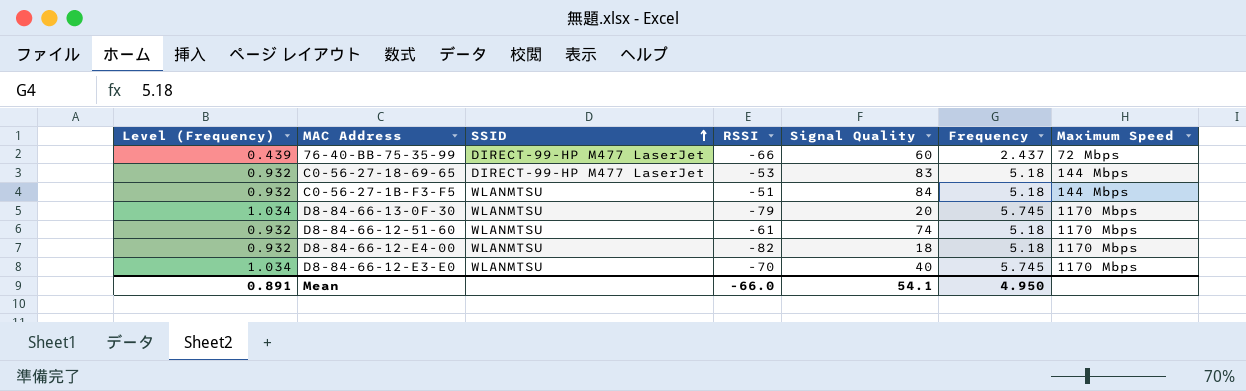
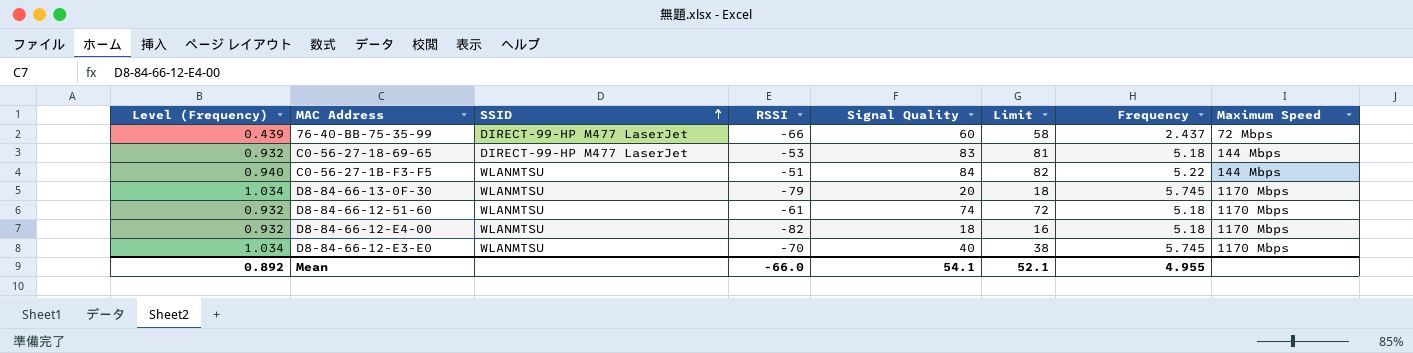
column Limit | formula: none -> [Signal Quality] - 2
C0-56-27-1B-F3-F5 | Level (Frequency): 0.932 -> 0.940
C0-56-27-1B-F3-F5 | Frequency: 5.18 -> 5.22
Mean | Level (Frequency): 0.891 -> 0.892
Mean | Frequency: 4.950 -> 4.955

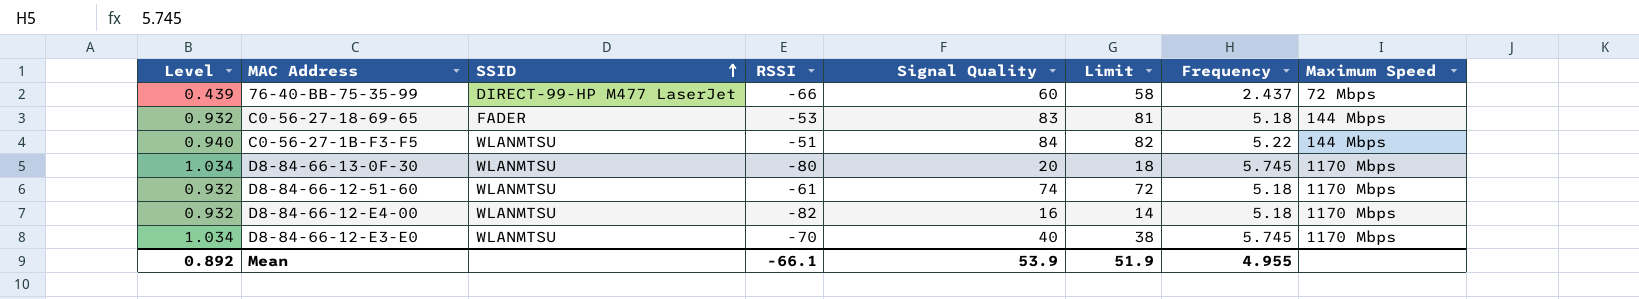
column name: Level (Frequency) -> Level
C0-56-27-18-69-65 | SSID: DIRECT-99-HP M477 LaserJet -> FADER
D8-84-66-13-0F-30 | RSSI: -79 -> -80
D8-84-66-12-E4-00 | Signal Quality: 18 -> 16
D8-84-66-12-E4-00 | Limit: 16 -> 14
Mean | RSSI: -66.0 -> -66.1
Mean | Signal Quality: 54.1 -> 53.9
Mean | Limit: 52.1 -> 51.9

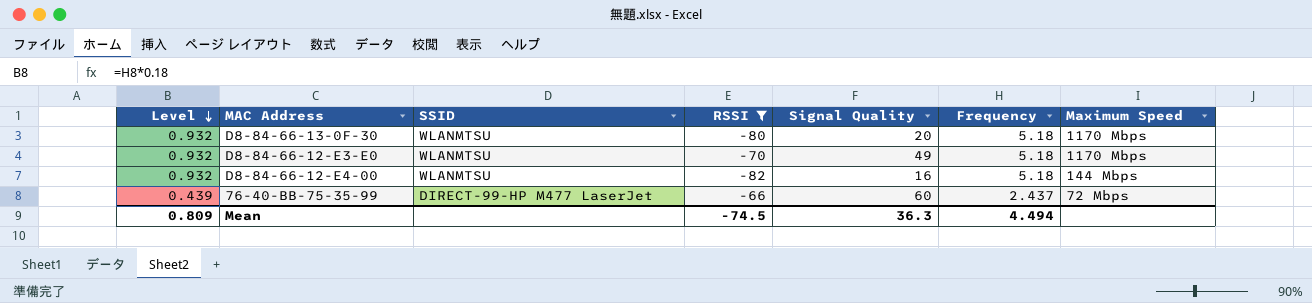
filter: none -> RSSI <= -66
row order: SSID ascending -> Level descending
column Limit | formula: [Signal Quality] - 2 -> none
D8-84-66-13-0F-30 | Level: 1.034 -> 0.932
D8-84-66-13-0F-30 | Frequency: 5.745 -> 5.18
D8-84-66-12-E3-E0 | Level: 1.034 -> 0.932
D8-84-66-12-E3-E0 | Signal Quality: 40 -> 49
D8-84-66-12-E3-E0 | Frequency: 5.745 -> 5.18
D8-84-66-12-E4-00 | Maximum Speed: 1170 Mbps -> 144 Mbps
Mean | Level: 0.892 -> 0.809
Mean | RSSI: -66.1 -> -74.5
Mean | Signal Quality: 53.9 -> 36.3
Mean | Frequency: 4.955 -> 4.494

